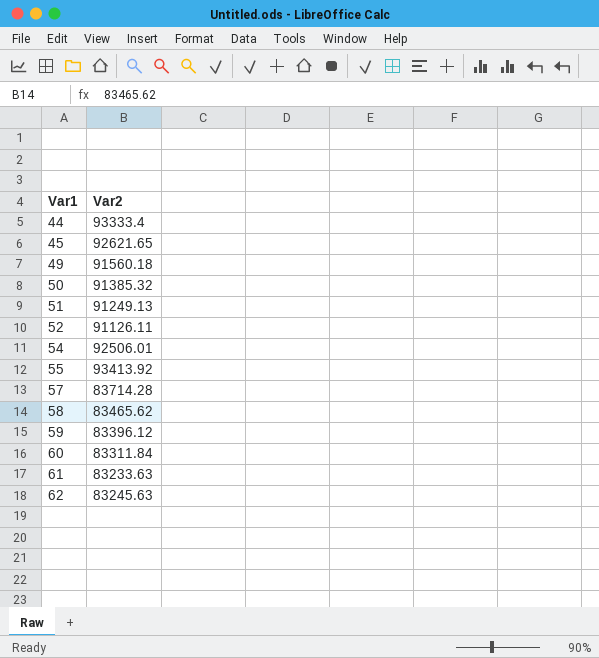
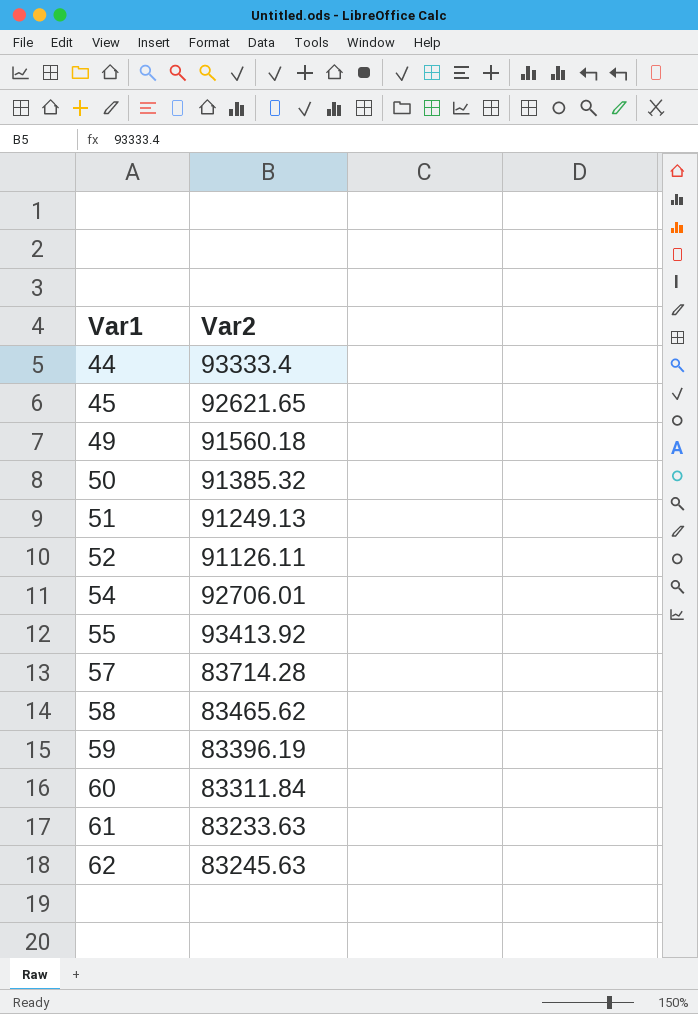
54 | Var2: 92506.01 -> 92706.01
59 | Var2: 83396.12 -> 83396.19

